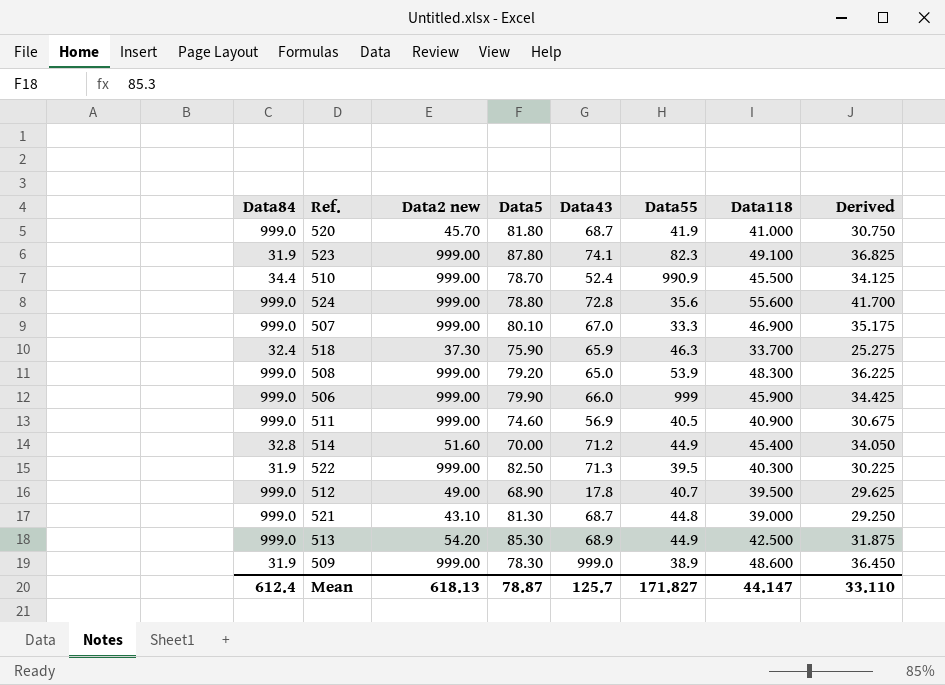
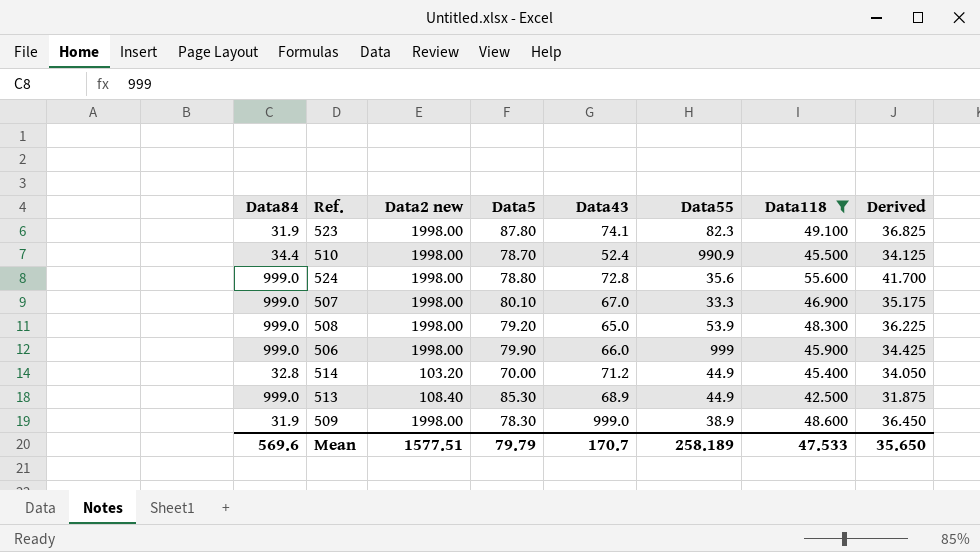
filter: none -> Data118 >= 42.500
523 | Data2 new: 999.00 -> 1998.00
510 | Data2 new: 999.00 -> 1998.00
524 | Data2 new: 999.00 -> 1998.00
507 | Data2 new: 999.00 -> 1998.00
508 | Data2 new: 999.00 -> 1998.00
506 | Data2 new: 999.00 -> 1998.00
514 | Data2 new: 51.60 -> 103.20
513 | Data2 new: 54.20 -> 108.40
509 | Data2 new: 999.00 -> 1998.00
Mean | Data84: 612.4 -> 569.6
Mean | Data2 new: 618.13 -> 1577.51
Mean | Data5: 78.87 -> 79.79
Mean | Data43: 125.7 -> 170.7
Mean | Data55: 171.827 -> 258.189
Mean | Data118: 44.147 -> 47.533
Mean | Derived: 33.110 -> 35.650

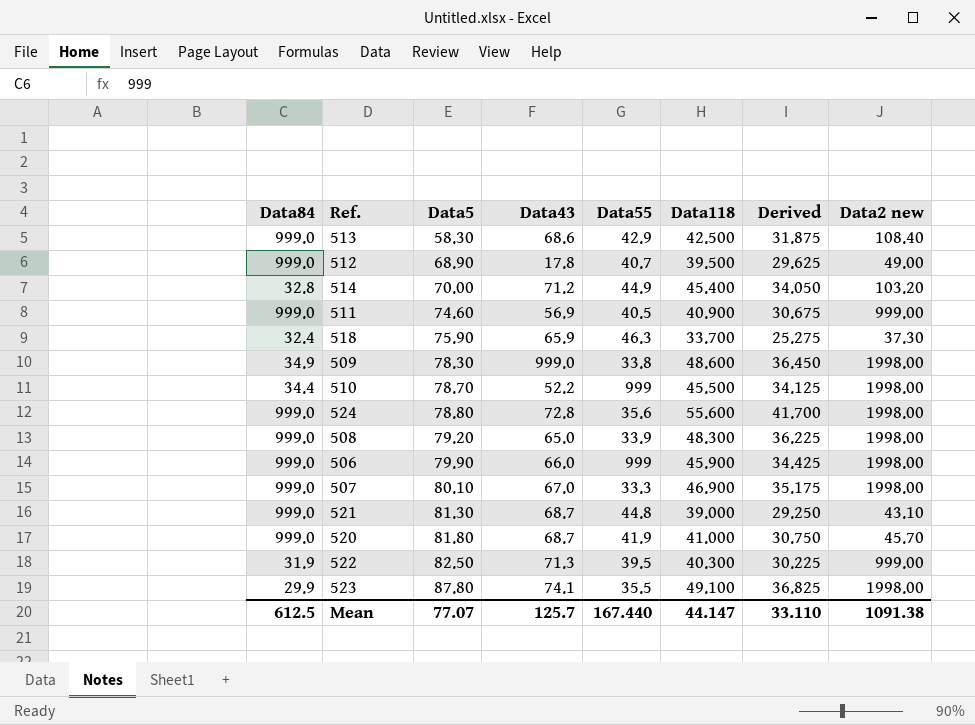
filter: Data118 >= 42.500 -> none
row order: none -> Data5 ascending
column Data2 new | position: 3 -> 8
513 | Data5: 85.30 -> 58.30
513 | Data43: 68.9 -> 68.6
513 | Data55: 44.9 -> 42.9
509 | Data84: 31.9 -> 34.9
509 | Data55: 38.9 -> 33.8
510 | Data43: 52.4 -> 52.2
510 | Data55: 990.9 -> 999
508 | Data55: 53.9 -> 33.9
523 | Data84: 31.9 -> 29.9
523 | Data55: 82.3 -> 35.5
Mean | Data84: 569.6 -> 612.5
Mean | Data5: 79.79 -> 77.07
Mean | Data43: 170.7 -> 125.7
Mean | Data55: 258.189 -> 167.440
Mean | Data118: 47.533 -> 44.147
Mean | Derived: 35.650 -> 33.110
Mean | Data2 new: 1577.51 -> 1091.38

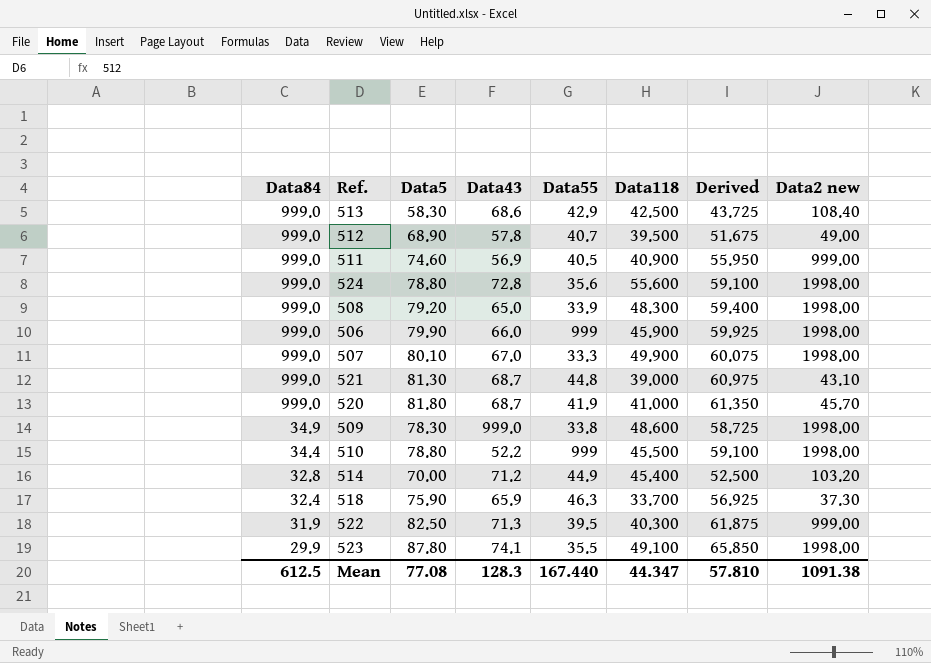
row order: Data5 ascending -> Data84 descending
column Derived | formula: [Data118] * 0.75 -> [Data5] * 0.75
512 | Data43: 17.8 -> 57.8
507 | Data118: 46.900 -> 49.900
510 | Data5: 78.70 -> 78.80
Mean | Data5: 77.07 -> 77.08
Mean | Data43: 125.7 -> 128.3
Mean | Data118: 44.147 -> 44.347
Mean | Derived: 33.110 -> 57.810

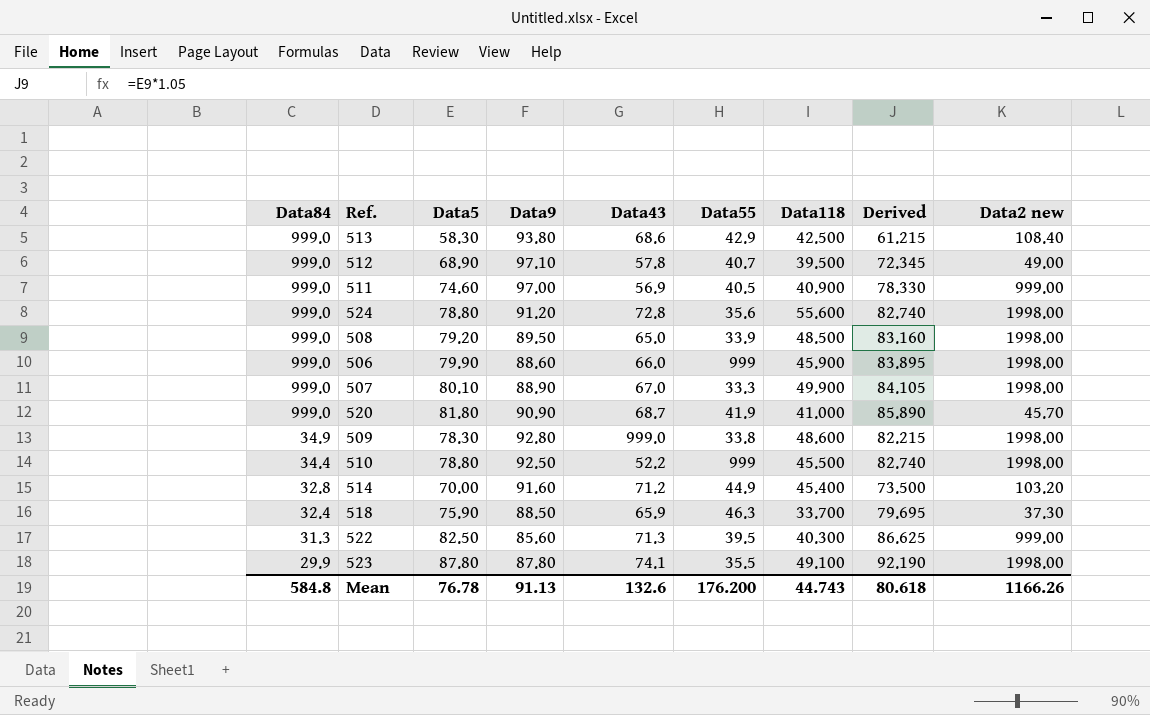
column Data9 | position: none -> 4
column Derived | formula: [Data5] * 0.75 -> [Data5] * 1.05
row 521: 999.0 | 81.30 | 68.7 | 44.8 | 39.000 | 60.975 | 43.10 -> none
508 | Data118: 48.300 -> 48.500
522 | Data84: 31.9 -> 31.3
Mean | Data84: 612.5 -> 584.8
Mean | Data5: 77.08 -> 76.78
Mean | Data43: 128.3 -> 132.6
Mean | Data55: 167.440 -> 176.200
Mean | Data118: 44.347 -> 44.743
Mean | Derived: 57.810 -> 80.618
Mean | Data2 new: 1091.38 -> 1166.26

